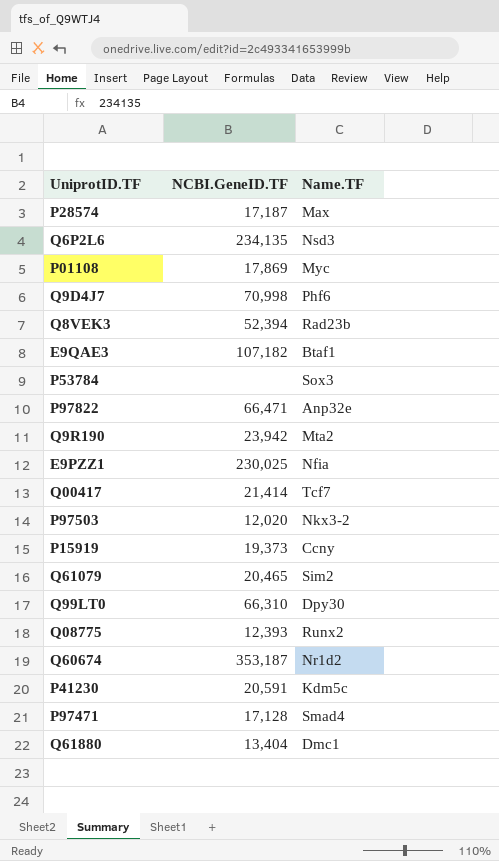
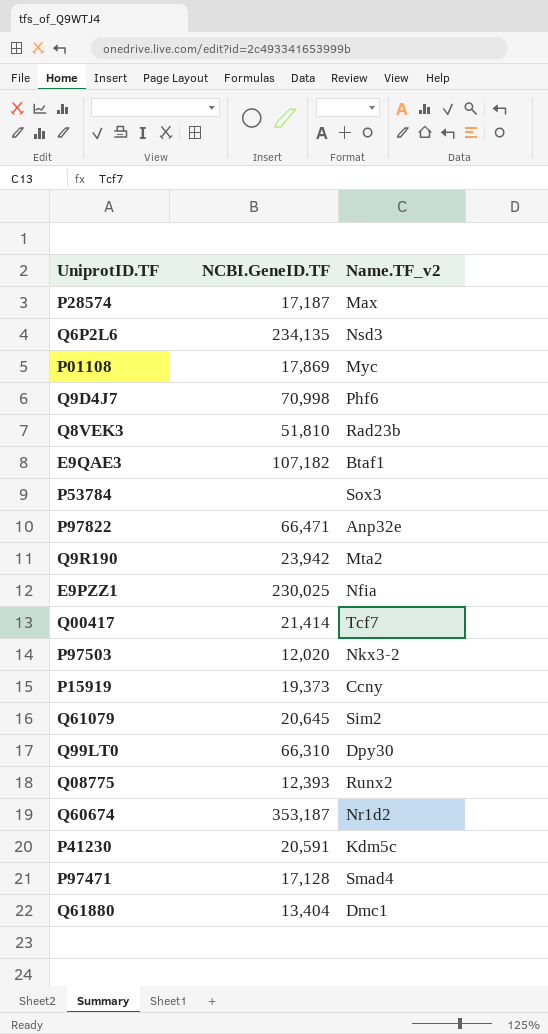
column name: Name.TF -> Name.TF_v2
Q8VEK3 | NCBI.GeneID.TF: 52,394 -> 51,810
Q61079 | NCBI.GeneID.TF: 20,465 -> 20,645

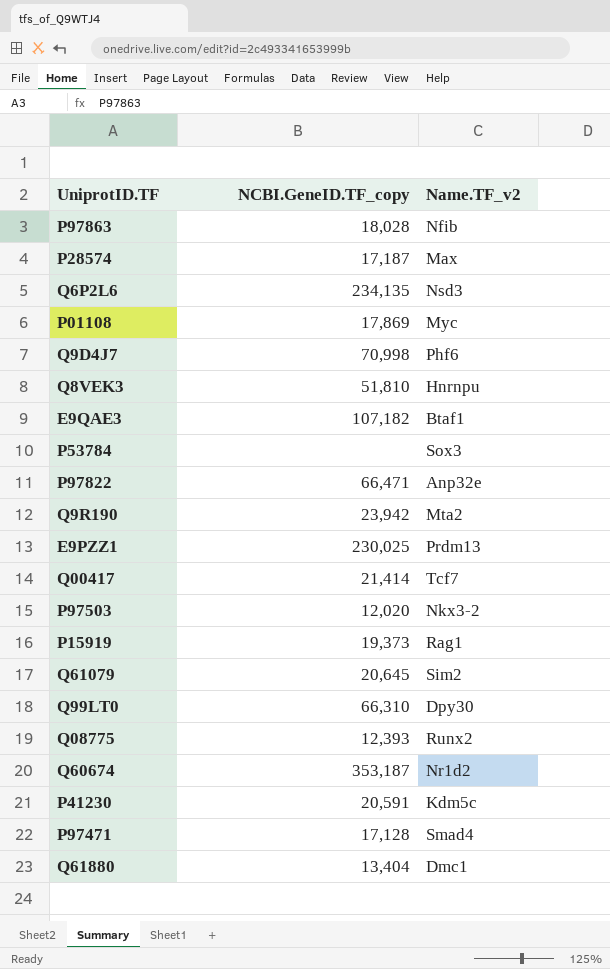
column name: NCBI.GeneID.TF -> NCBI.GeneID.TF_copy
row P97863: none -> 18,028 | Nfib
Q8VEK3 | Name.TF_v2: Rad23b -> Hnrnpu
E9PZZ1 | Name.TF_v2: Nfia -> Prdm13
P15919 | Name.TF_v2: Ccny -> Rag1

